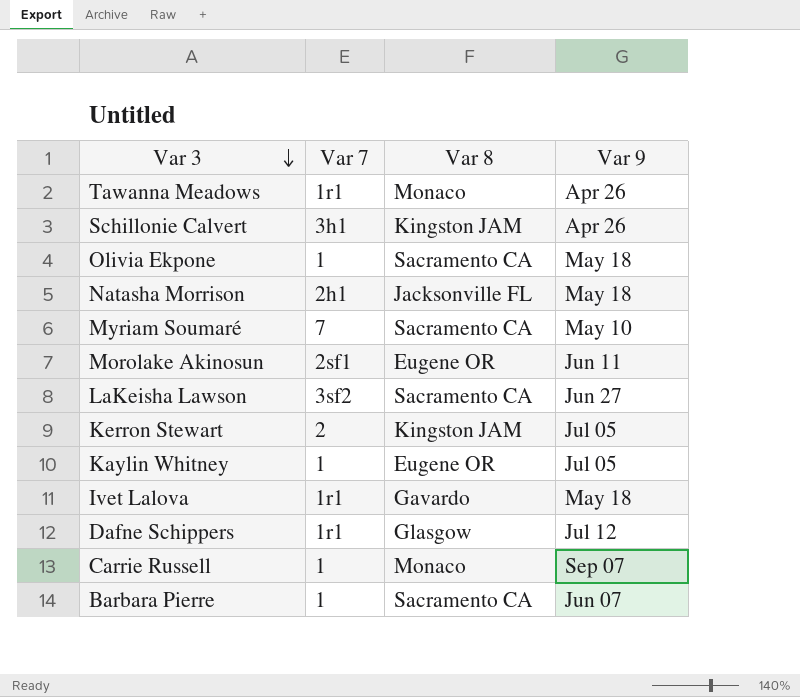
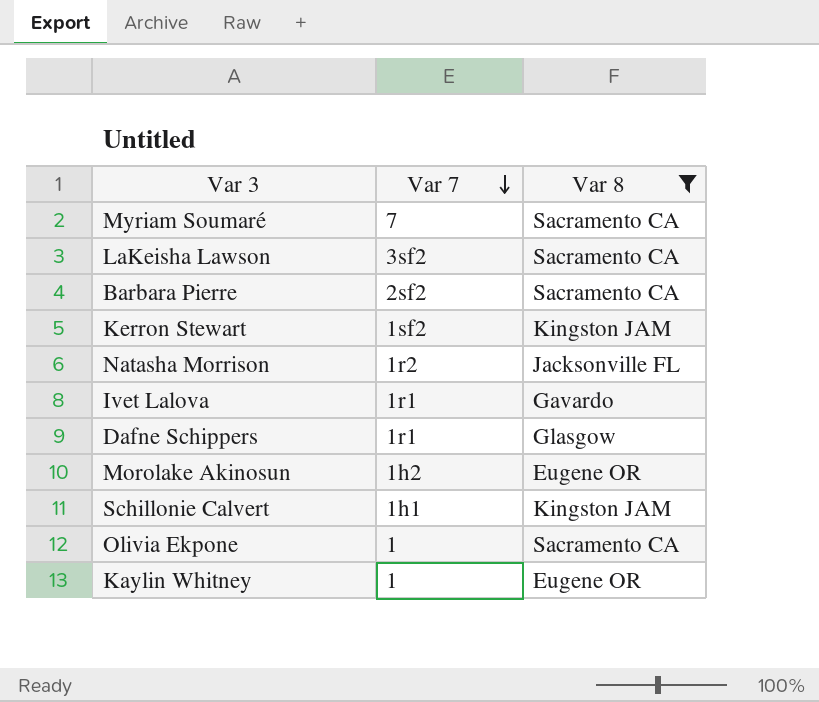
filter: none -> Var 8 != Monaco
row order: Var 3 descending -> Var 7 descending
column Var 9 | position: 4 -> none
Barbara Pierre | Var 7: 1 -> 2sf2
Kerron Stewart | Var 7: 2 -> 1sf2
Natasha Morrison | Var 7: 2h1 -> 1r2
Morolake Akinosun | Var 7: 2sf1 -> 1h2
Schillonie Calvert | Var 7: 3h1 -> 1h1

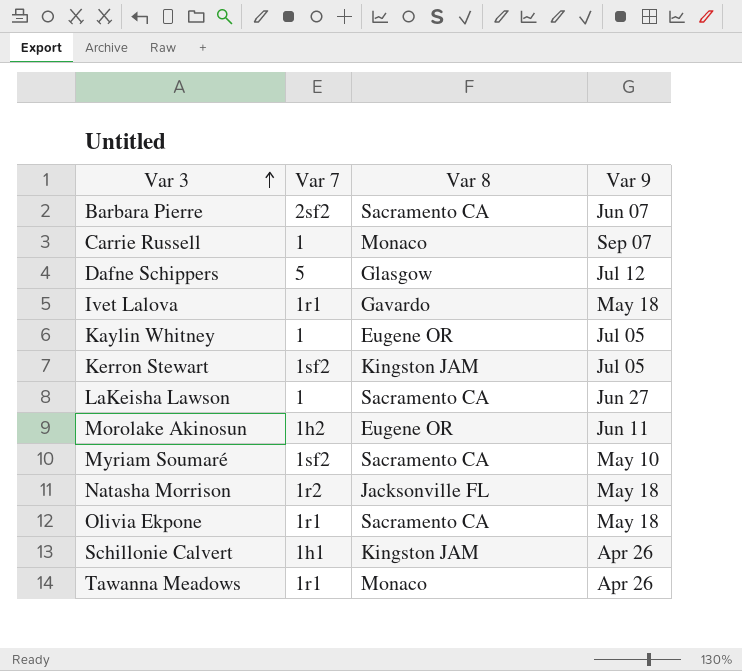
filter: Var 8 != Monaco -> none
row order: Var 7 descending -> Var 3 ascending
column Var 9 | position: none -> 4
Dafne Schippers | Var 7: 1r1 -> 5
LaKeisha Lawson | Var 7: 3sf2 -> 1
Myriam Soumaré | Var 7: 7 -> 1sf2
Olivia Ekpone | Var 7: 1 -> 1r1

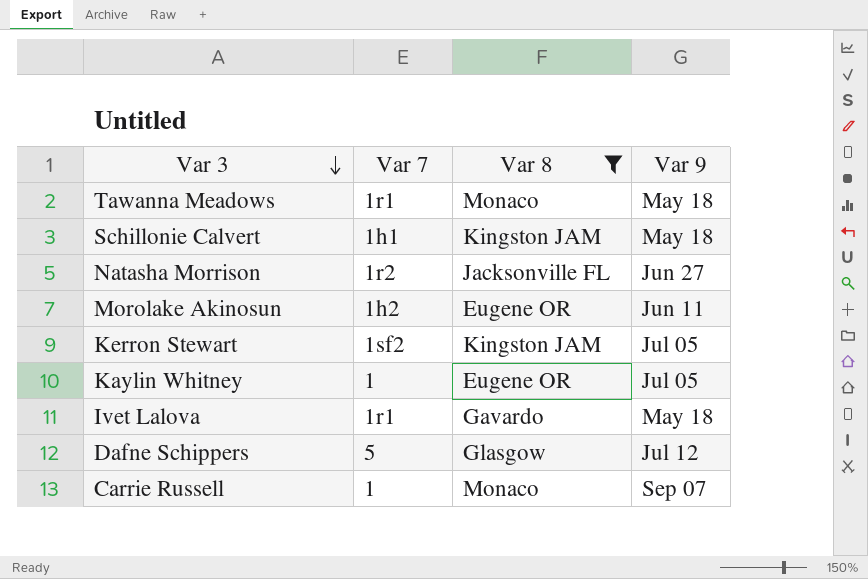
filter: none -> Var 8 != Sacramento CA
row order: Var 3 ascending -> Var 3 descending
Tawanna Meadows | Var 9: Apr 26 -> May 18
Schillonie Calvert | Var 9: Apr 26 -> May 18
Natasha Morrison | Var 9: May 18 -> Jun 27

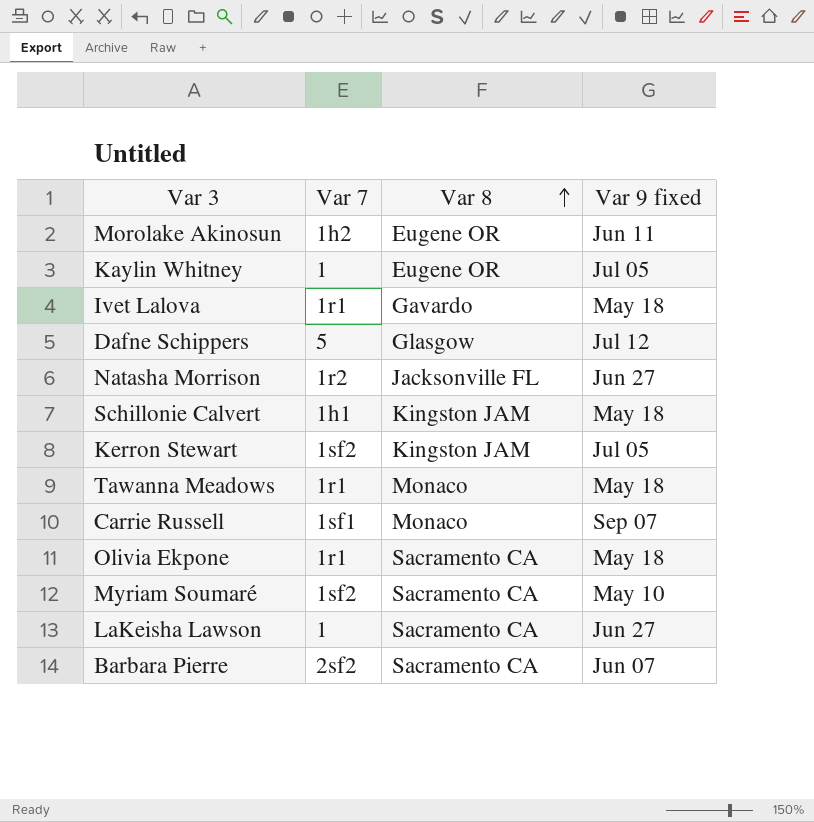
filter: Var 8 != Sacramento CA -> none
row order: Var 3 descending -> Var 8 ascending
column name: Var 9 -> Var 9 fixed
Carrie Russell | Var 7: 1 -> 1sf1

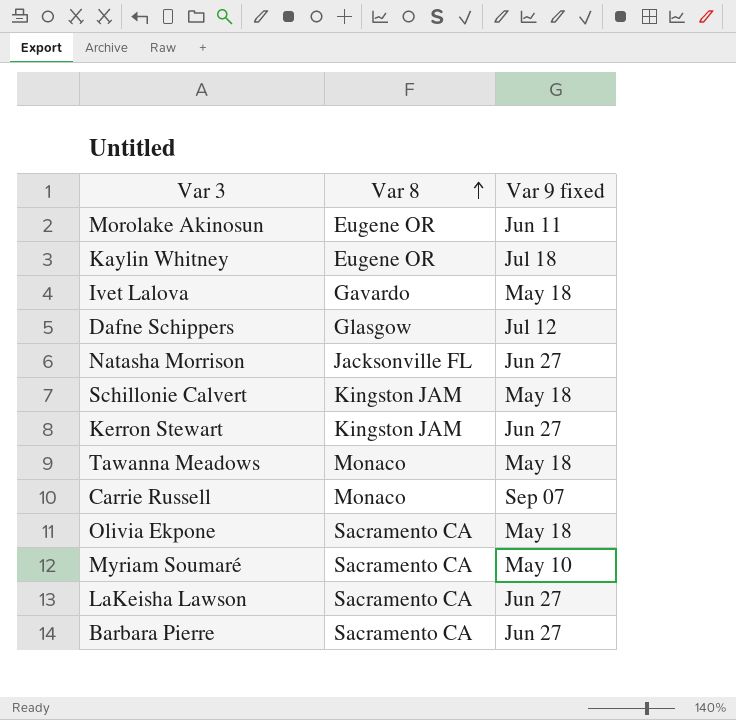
column Var 7 | position: 2 -> none
Kaylin Whitney | Var 9 fixed: Jul 05 -> Jul 18
Kerron Stewart | Var 9 fixed: Jul 05 -> Jun 27
Barbara Pierre | Var 9 fixed: Jun 07 -> Jun 27

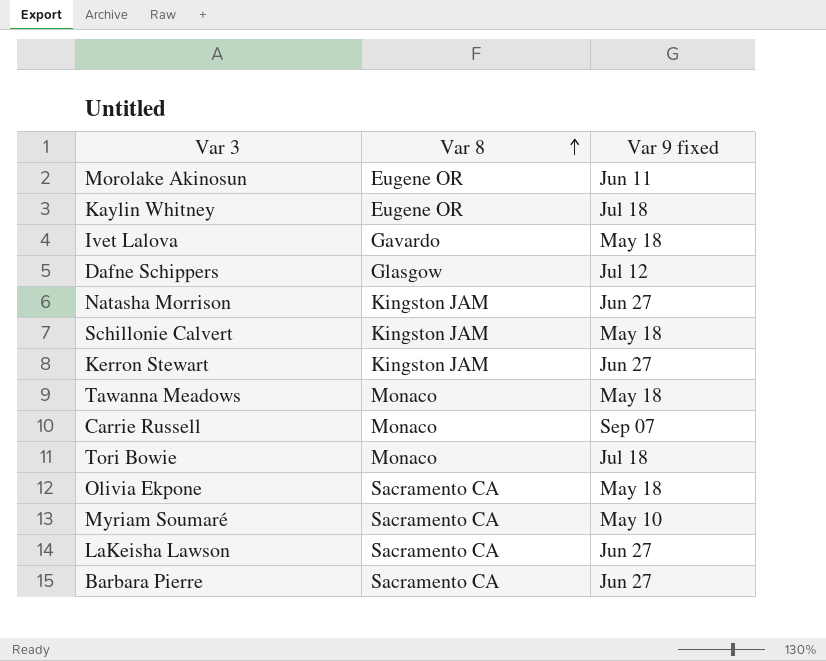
Natasha Morrison | Var 8: Jacksonville FL -> Kingston JAM
row Tori Bowie: none -> Monaco | Jul 18

